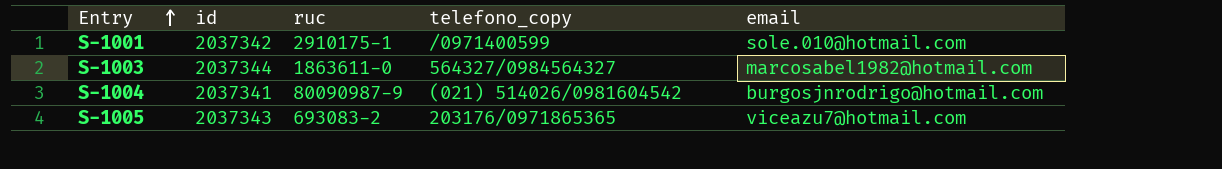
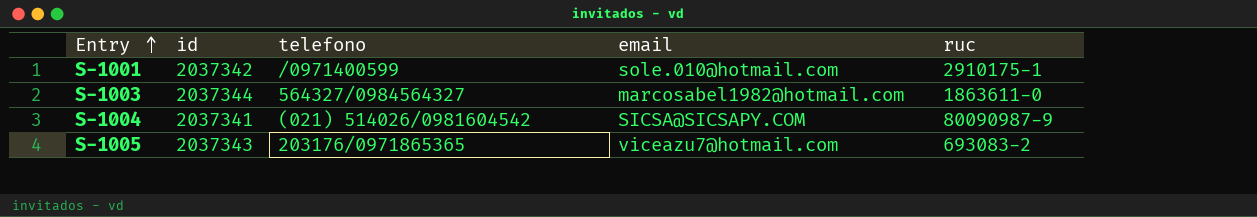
column name: telefono_copy -> telefono
column ruc | position: 3 -> 5
S-1004 | email: burgosjnrodrigo@hotmail.com -> SICSA@SICSAPY.COM

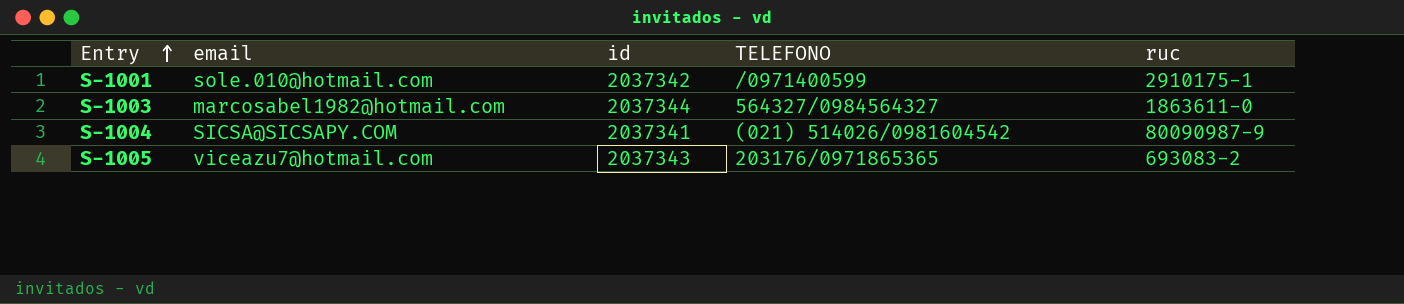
column email | position: 4 -> 2
column name: telefono -> TELEFONO

